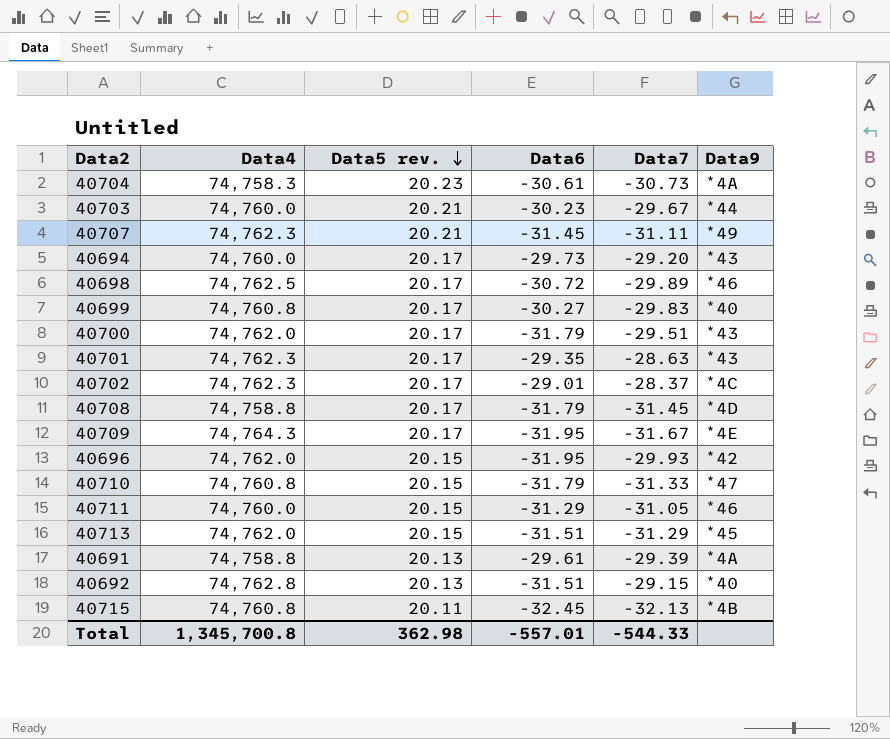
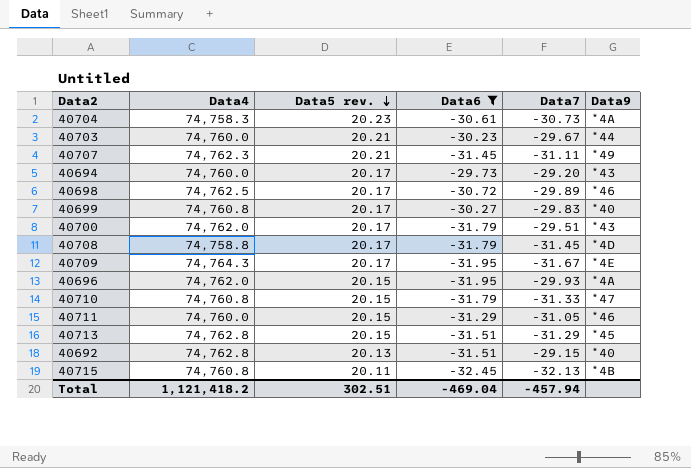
filter: none -> Data6 <= -29.73
40696 | Data9: *42 -> *4A
40713 | Data4: 74,762.0 -> 74,762.8
Total | Data4: 1,345,700.8 -> 1,121,418.2
Total | Data5 rev.: 362.98 -> 302.51
Total | Data6: -557.01 -> -469.04
Total | Data7: -544.33 -> -457.94

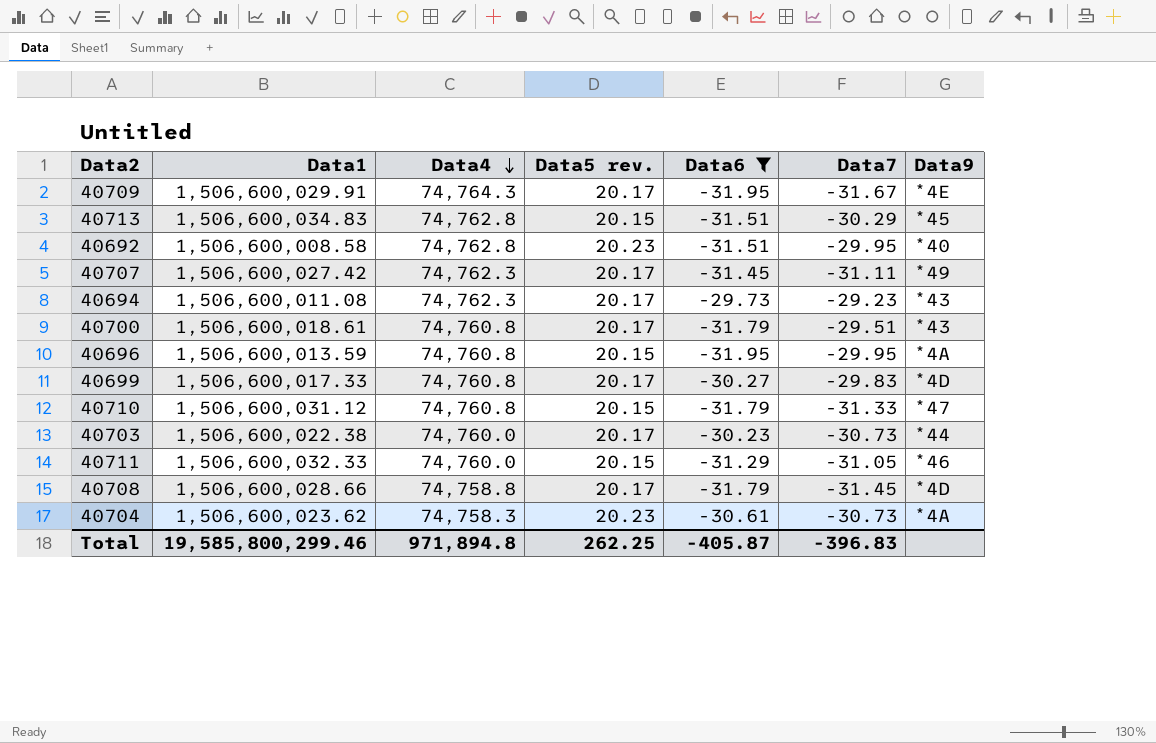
row order: Data5 rev. descending -> Data4 descending
column Data1 | position: none -> 2
row 40698: 74,762.5 | 20.17 | -30.72 | -29.89 | *46 -> none
row 40715: 74,760.8 | 20.11 | -32.45 | -32.13 | *4B -> none
40713 | Data7: -31.29 -> -30.29
40692 | Data5 rev.: 20.13 -> 20.23
40692 | Data7: -29.15 -> -29.95
40707 | Data5 rev.: 20.21 -> 20.17
40694 | Data4: 74,760.0 -> 74,762.3
40694 | Data7: -29.20 -> -29.23
40700 | Data4: 74,762.0 -> 74,760.8
40696 | Data4: 74,762.0 -> 74,760.8
40696 | Data7: -29.93 -> -29.95
40699 | Data9: *40 -> *4D
40703 | Data5 rev.: 20.21 -> 20.17
40703 | Data7: -29.67 -> -30.73
Total | Data4: 1,121,418.2 -> 971,894.8
Total | Data5 rev.: 302.51 -> 262.25
Total | Data6: -469.04 -> -405.87
Total | Data7: -457.94 -> -396.83

